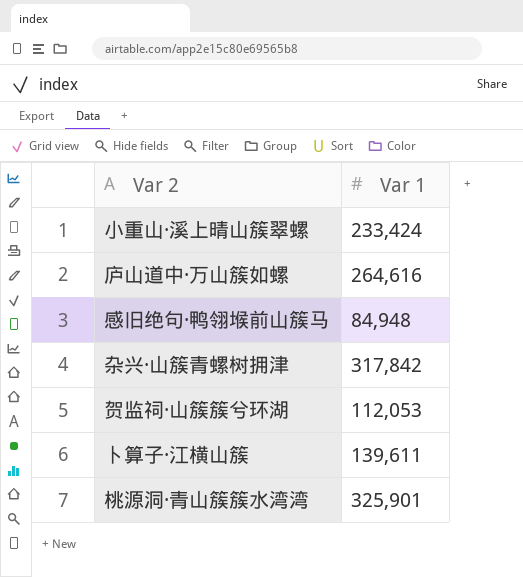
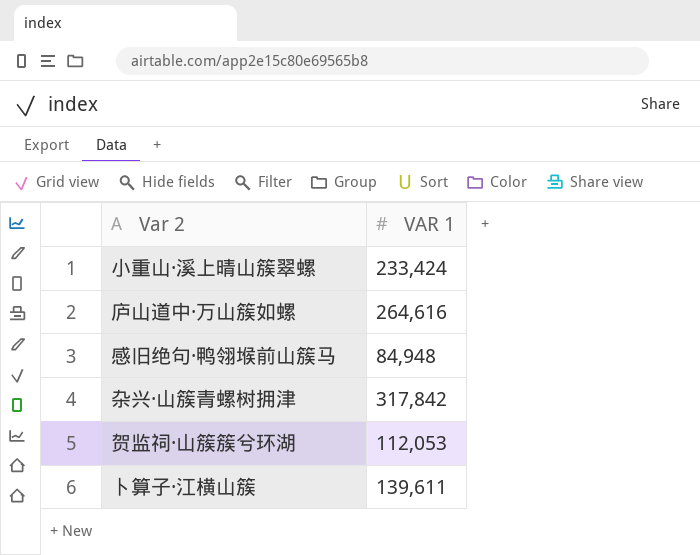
column name: Var 1 -> VAR 1
row 桃源洞·青山簇簇水湾湾: 325,901 -> none

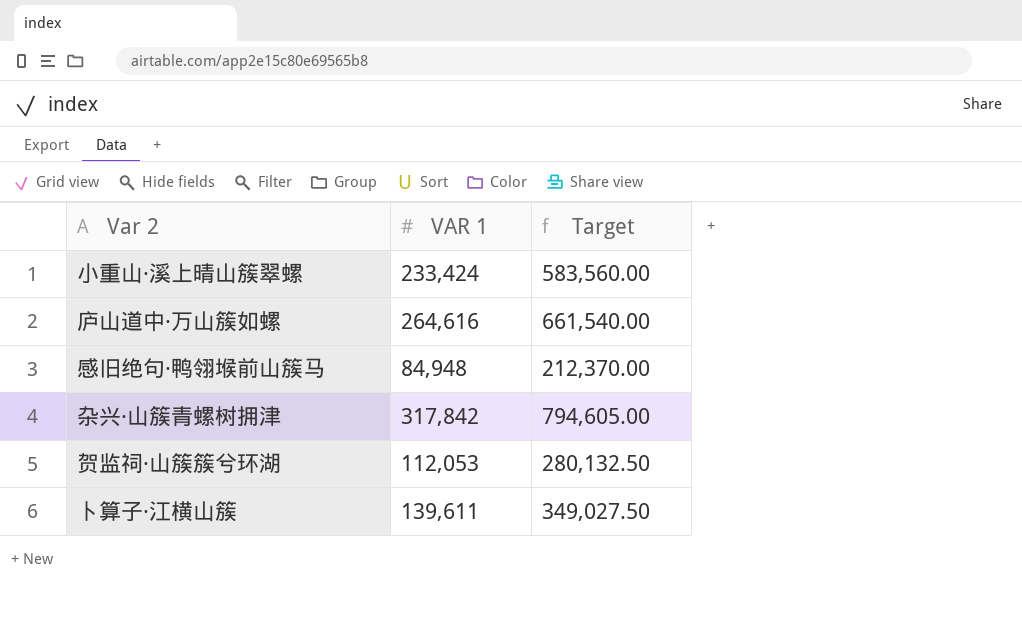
column Target | formula: none -> [VAR 1] * 2.5

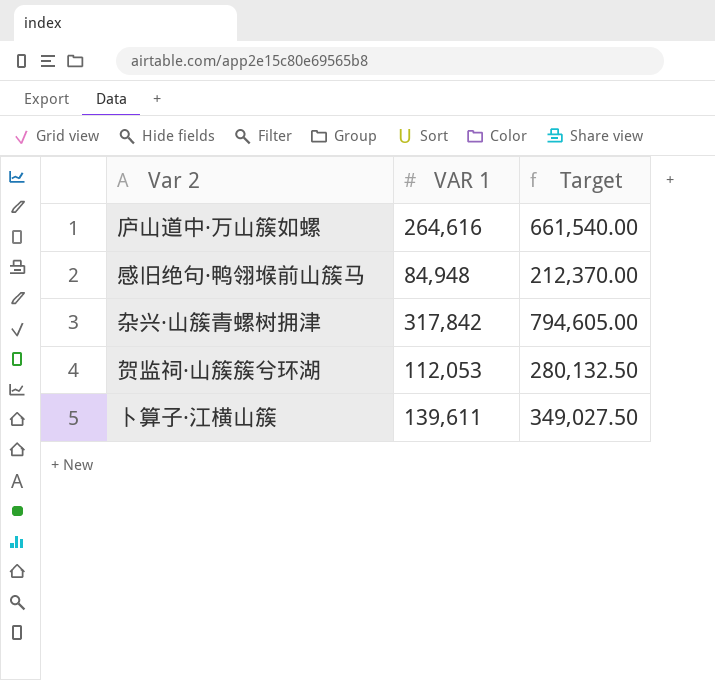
row 小重山·溪上晴山簇翠螺: 233,424 | 583,560.00 -> none

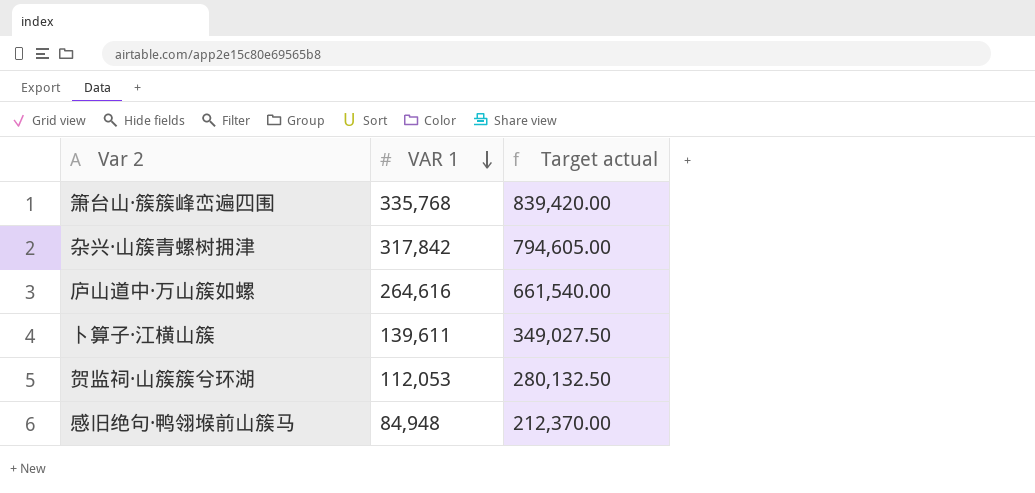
row order: none -> VAR 1 descending
column name: Target -> Target actual
row 箫台山·簇簇峰峦遍四围: none -> 335,768 | 839,420.00

